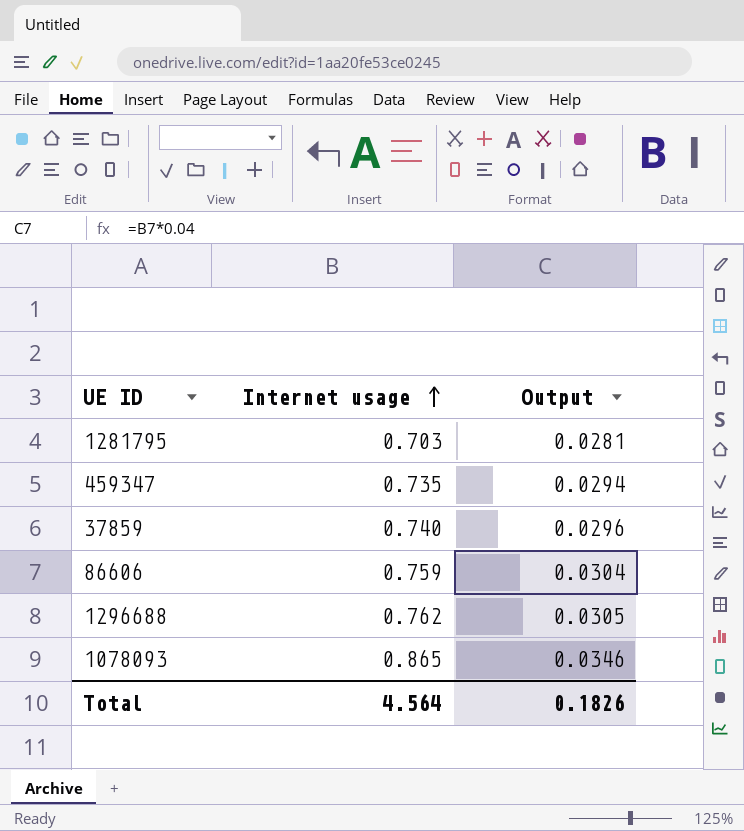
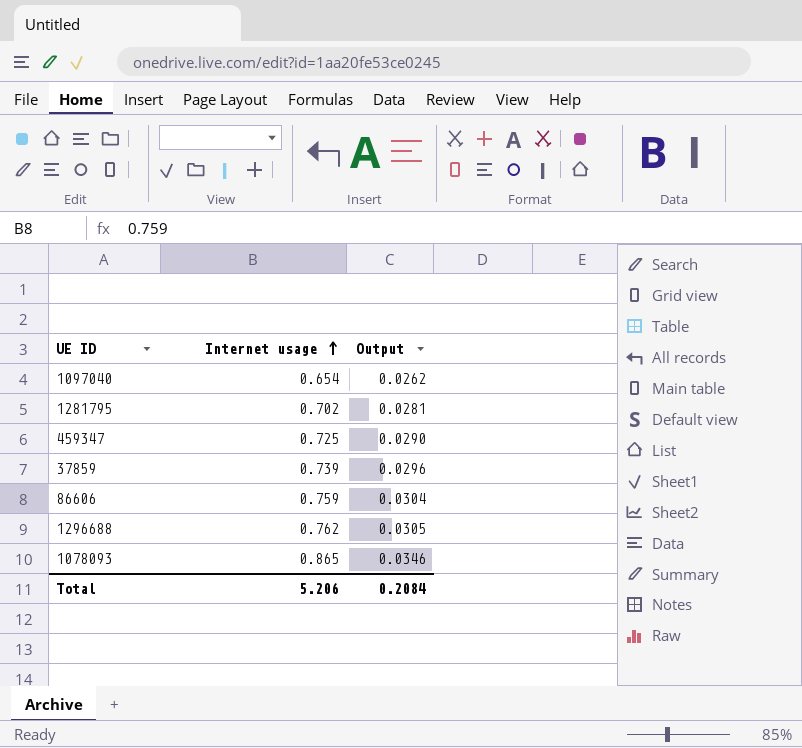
row 1097040: none -> 0.654 | 0.0262
1281795 | Internet usage: 0.703 -> 0.702
459347 | Internet usage: 0.735 -> 0.725
459347 | Output: 0.0294 -> 0.0290
37859 | Internet usage: 0.740 -> 0.739
Total | Internet usage: 4.564 -> 5.206
Total | Output: 0.1826 -> 0.2084

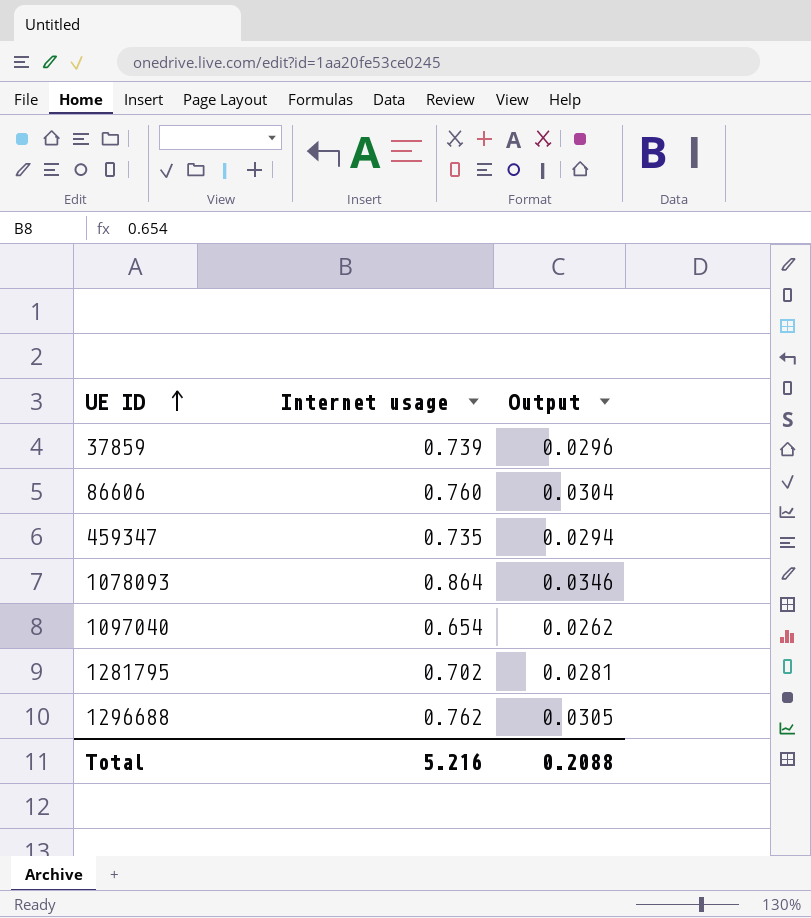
row order: Internet usage ascending -> UE ID ascending
86606 | Internet usage: 0.759 -> 0.760
459347 | Internet usage: 0.725 -> 0.735
459347 | Output: 0.0290 -> 0.0294
1078093 | Internet usage: 0.865 -> 0.864
Total | Internet usage: 5.206 -> 5.216
Total | Output: 0.2084 -> 0.2088

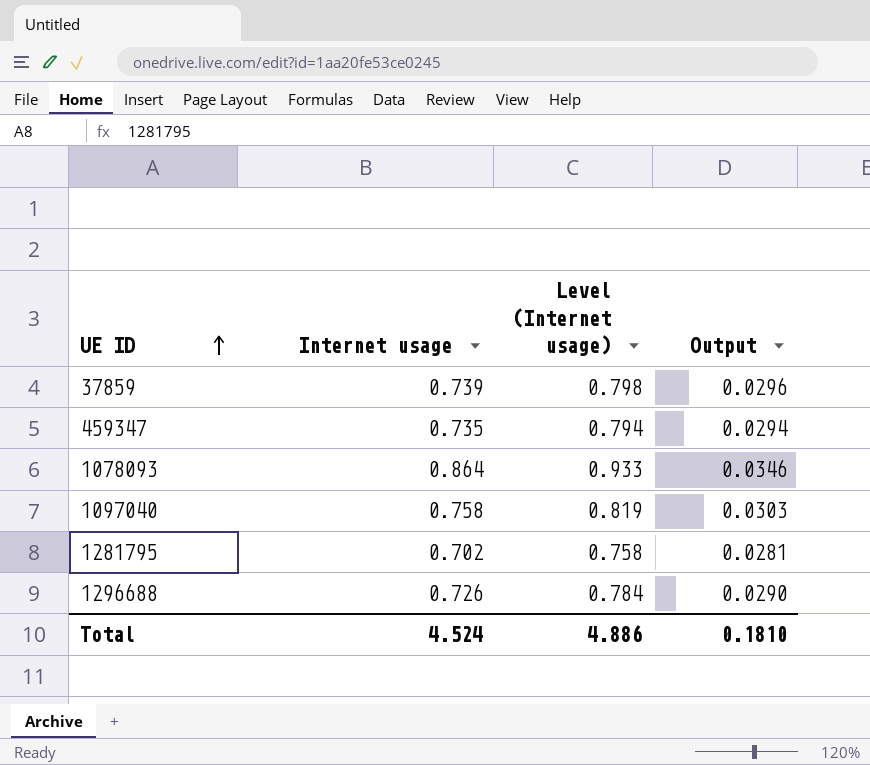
column Level (Internet usage) | formula: none -> [Internet usage] * 1.08
row 86606: 0.760 | 0.0304 -> none
1097040 | Internet usage: 0.654 -> 0.758
1097040 | Output: 0.0262 -> 0.0303
1296688 | Internet usage: 0.762 -> 0.726
1296688 | Output: 0.0305 -> 0.0290
Total | Internet usage: 5.216 -> 4.524
Total | Output: 0.2088 -> 0.1810

